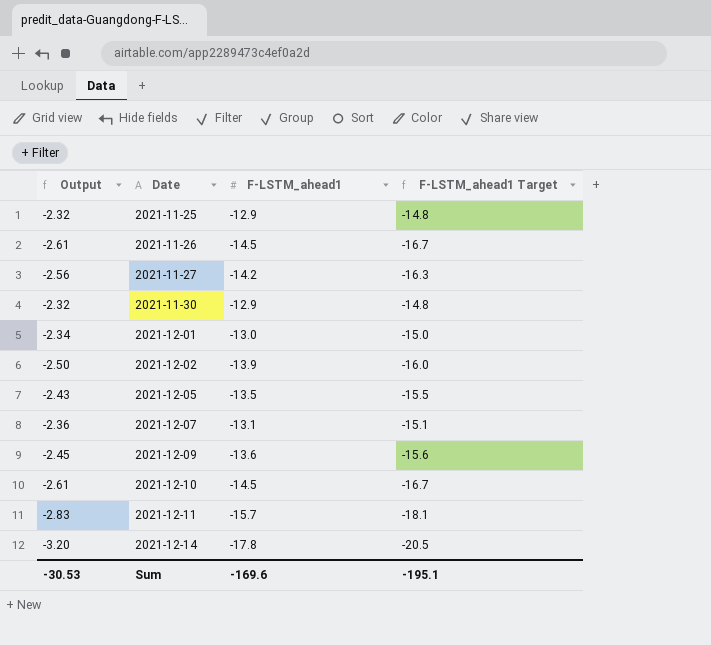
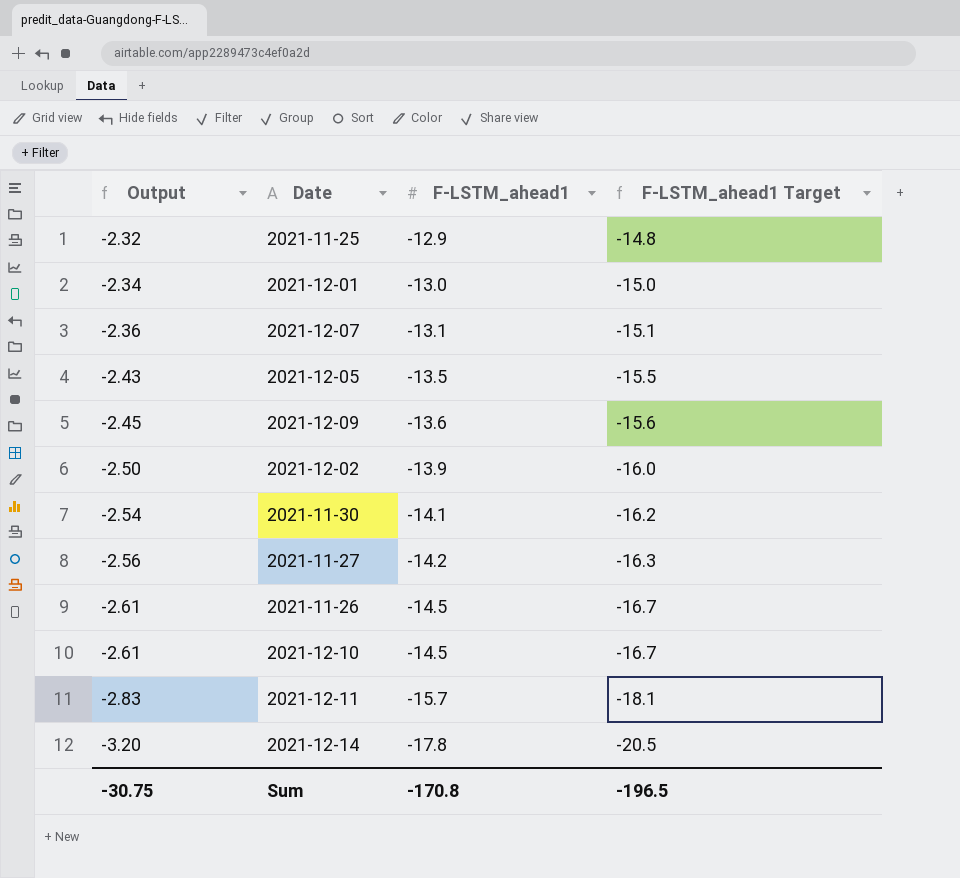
row order: Date ascending -> Output descending
2021-11-30 | Output: -2.32 -> -2.54
2021-11-30 | F-LSTM_ahead1: -12.9 -> -14.1
2021-11-30 | F-LSTM_ahead1 Target: -14.8 -> -16.2
Sum | Output: -30.53 -> -30.75
Sum | F-LSTM_ahead1: -169.6 -> -170.8
Sum | F-LSTM_ahead1 Target: -195.1 -> -196.5

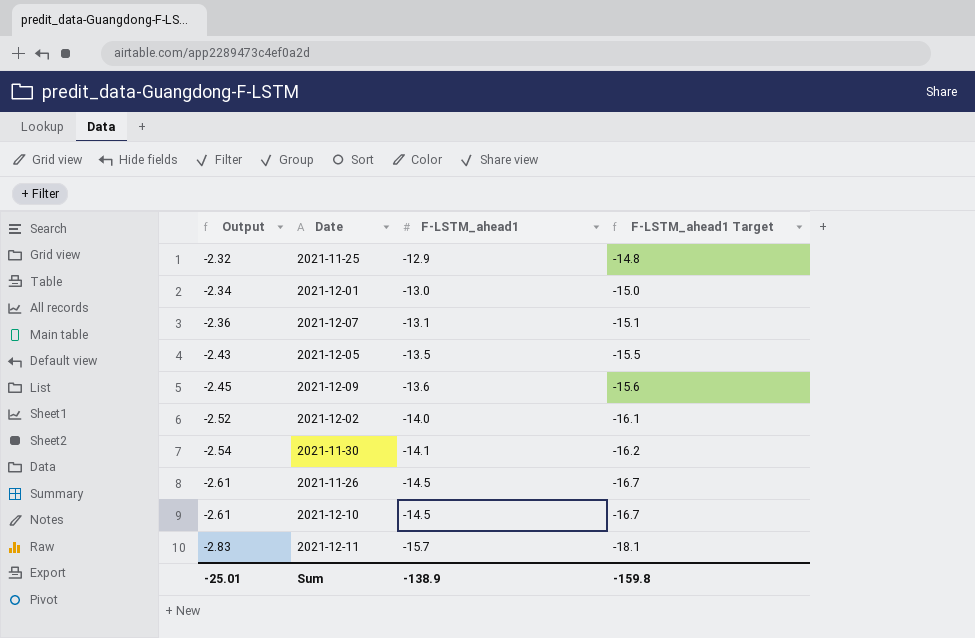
row 2021-11-27: -2.56 | -14.2 | -16.3 -> none
row 2021-12-14: -3.20 | -17.8 | -20.5 -> none
2021-12-02 | Output: -2.50 -> -2.52
2021-12-02 | F-LSTM_ahead1: -13.9 -> -14.0
2021-12-02 | F-LSTM_ahead1 Target: -16.0 -> -16.1
Sum | Output: -30.75 -> -25.01
Sum | F-LSTM_ahead1: -170.8 -> -138.9
Sum | F-LSTM_ahead1 Target: -196.5 -> -159.8

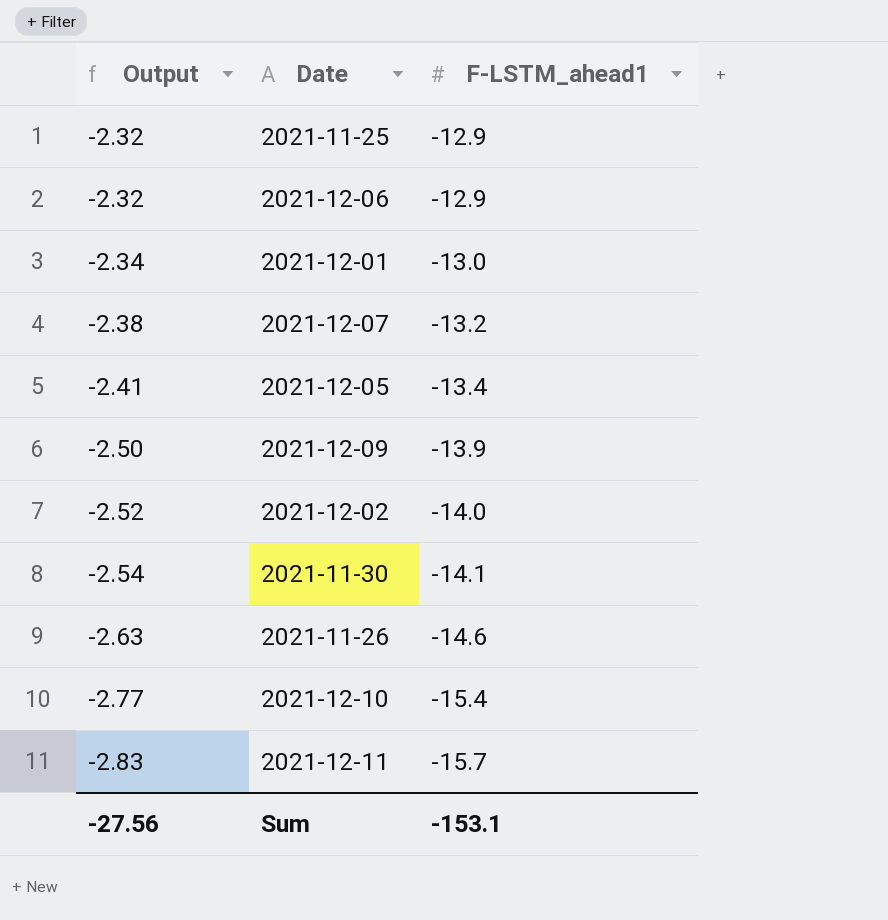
column F-LSTM_ahead1 Target | formula: [F-LSTM_ahead1] * 1.15 -> none
row 2021-12-06: none -> -2.32 | -12.9
2021-12-07 | Output: -2.36 -> -2.38
2021-12-07 | F-LSTM_ahead1: -13.1 -> -13.2
2021-12-05 | Output: -2.43 -> -2.41
2021-12-05 | F-LSTM_ahead1: -13.5 -> -13.4
2021-12-09 | Output: -2.45 -> -2.50
2021-12-09 | F-LSTM_ahead1: -13.6 -> -13.9
2021-11-26 | Output: -2.61 -> -2.63
2021-11-26 | F-LSTM_ahead1: -14.5 -> -14.6
2021-12-10 | Output: -2.61 -> -2.77
2021-12-10 | F-LSTM_ahead1: -14.5 -> -15.4
Sum | Output: -25.01 -> -27.56
Sum | F-LSTM_ahead1: -138.9 -> -153.1

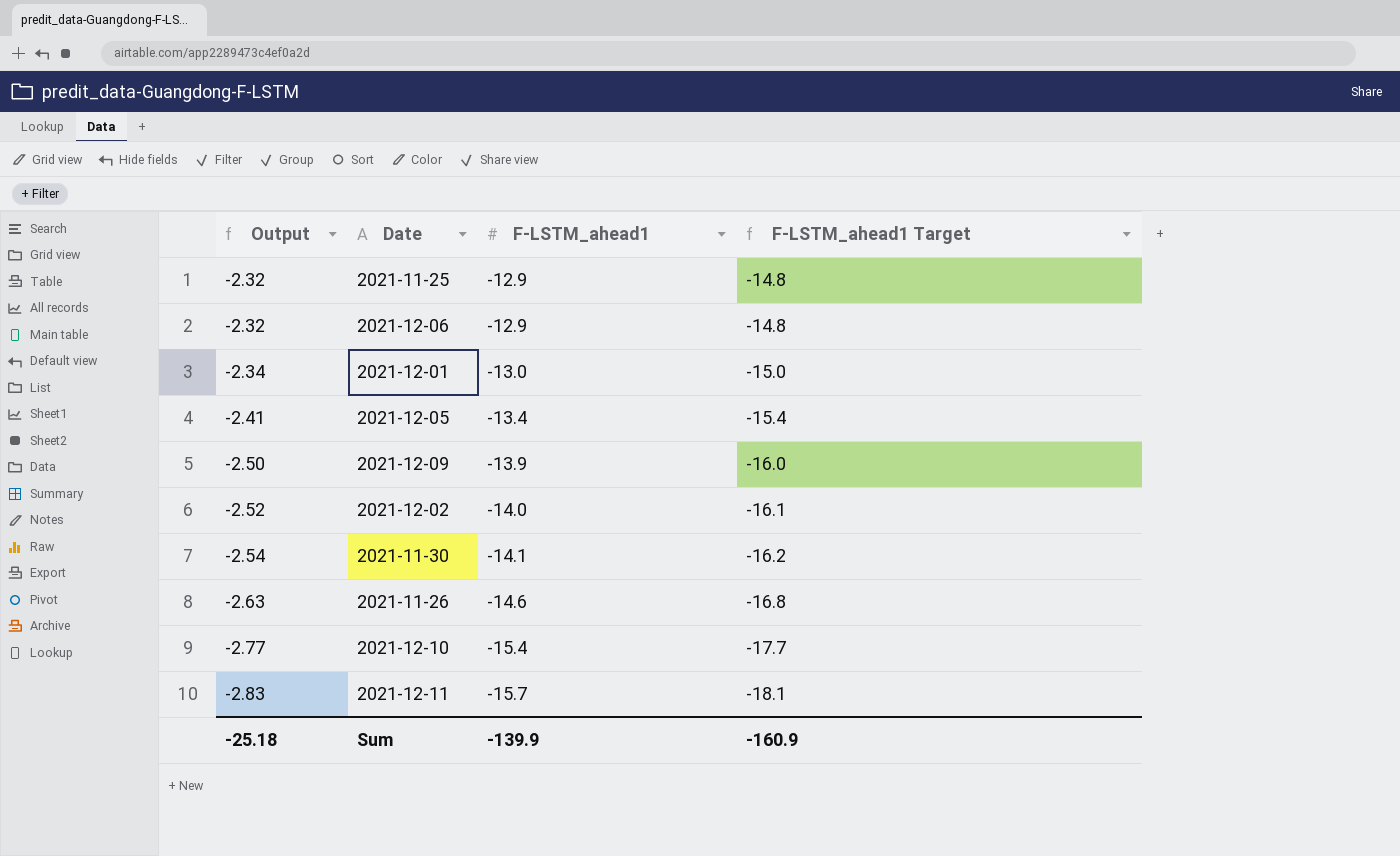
column F-LSTM_ahead1 Target | formula: none -> [F-LSTM_ahead1] * 1.15
row 2021-12-07: -2.38 | -13.2 -> none
Sum | Output: -27.56 -> -25.18
Sum | F-LSTM_ahead1: -153.1 -> -139.9

